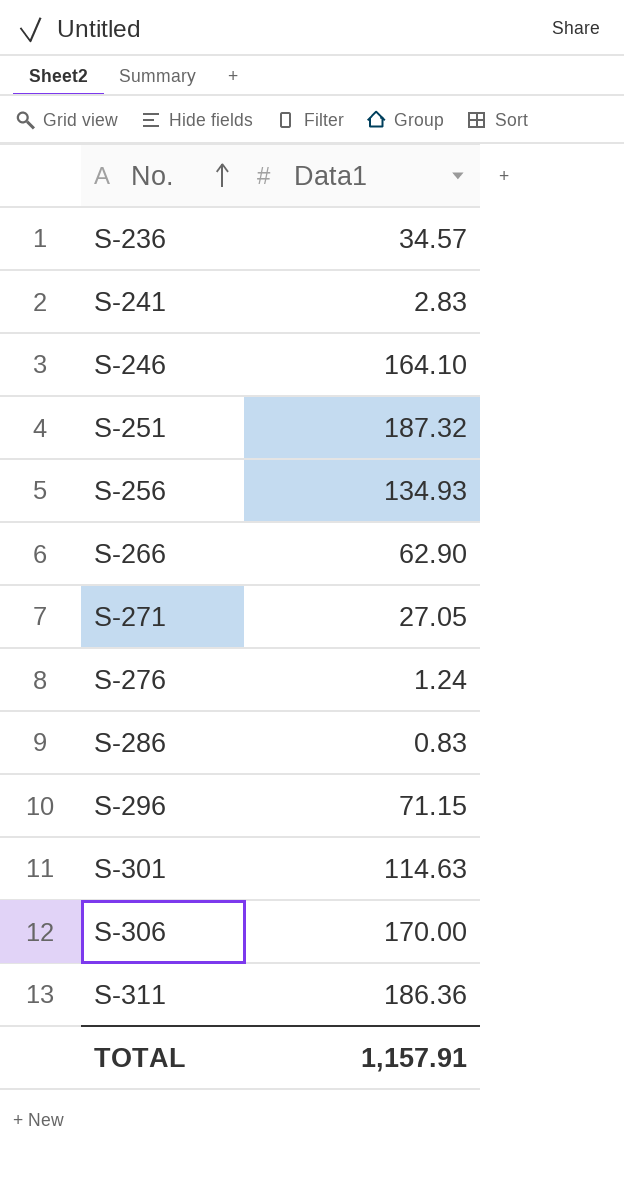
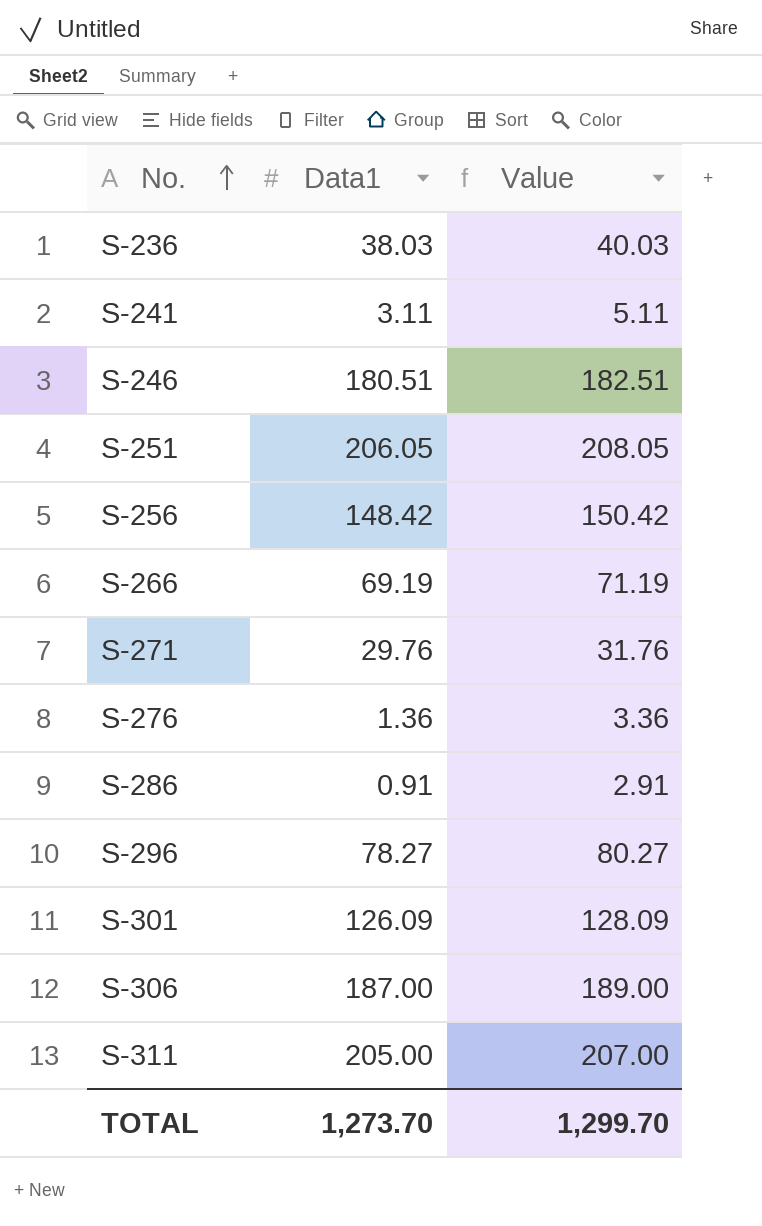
column Value | formula: none -> [Data1] + 2
S-236 | Data1: 34.57 -> 38.03
S-241 | Data1: 2.83 -> 3.11
S-246 | Data1: 164.10 -> 180.51
S-251 | Data1: 187.32 -> 206.05
S-256 | Data1: 134.93 -> 148.42
S-266 | Data1: 62.90 -> 69.19
S-271 | Data1: 27.05 -> 29.76
S-276 | Data1: 1.24 -> 1.36
S-286 | Data1: 0.83 -> 0.91
S-296 | Data1: 71.15 -> 78.27
S-301 | Data1: 114.63 -> 126.09
S-306 | Data1: 170.00 -> 187.00
S-311 | Data1: 186.36 -> 205.00
TOTAL | Data1: 1,157.91 -> 1,273.70

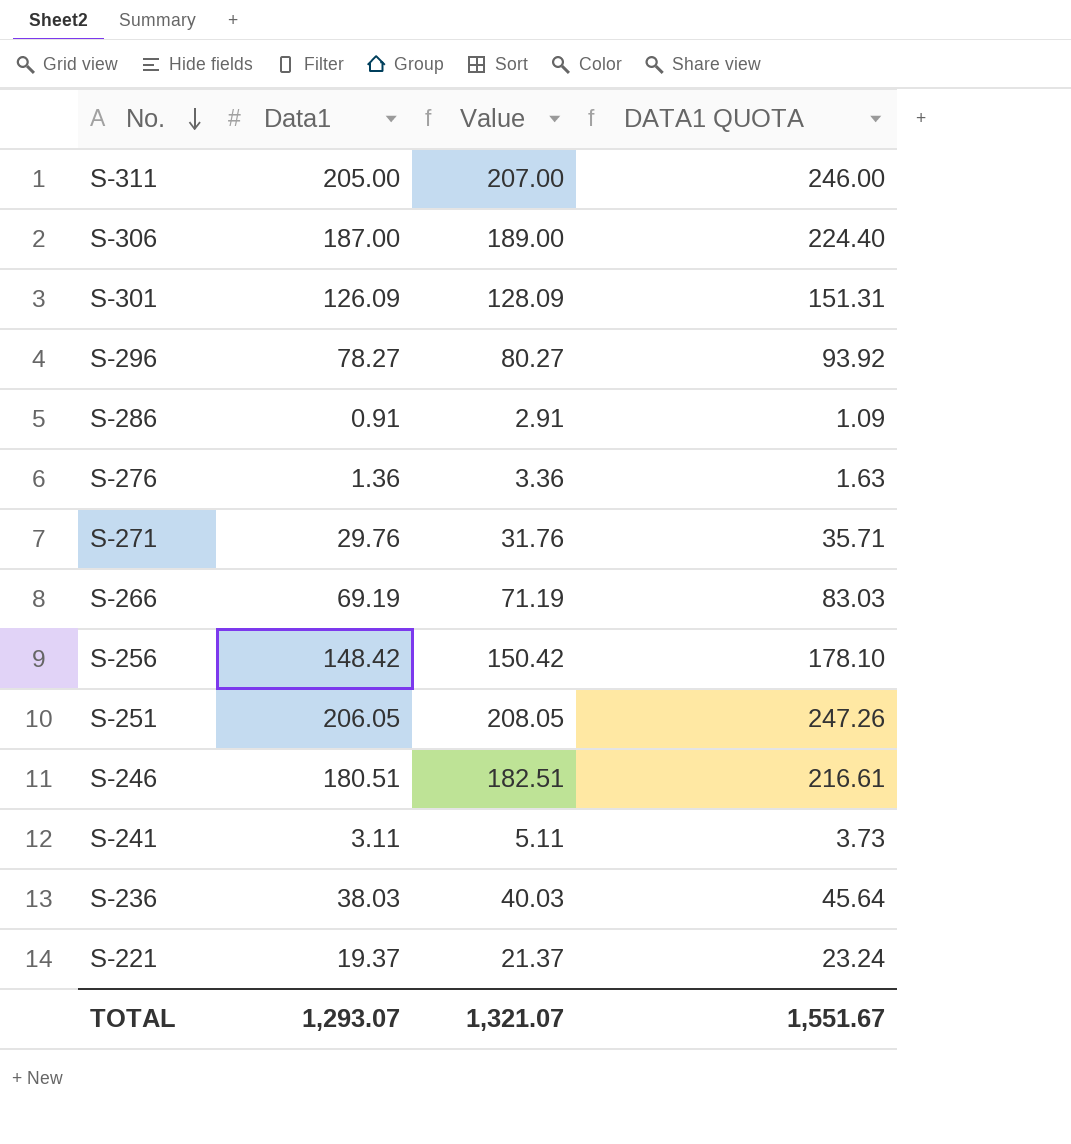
row order: No. ascending -> No. descending
column DATA1 QUOTA | formula: none -> [Data1] * 1.2
row S-221: none -> 19.37 | 21.37 | 23.24
TOTAL | Data1: 1,273.70 -> 1,293.07
TOTAL | Value: 1,299.70 -> 1,321.07

